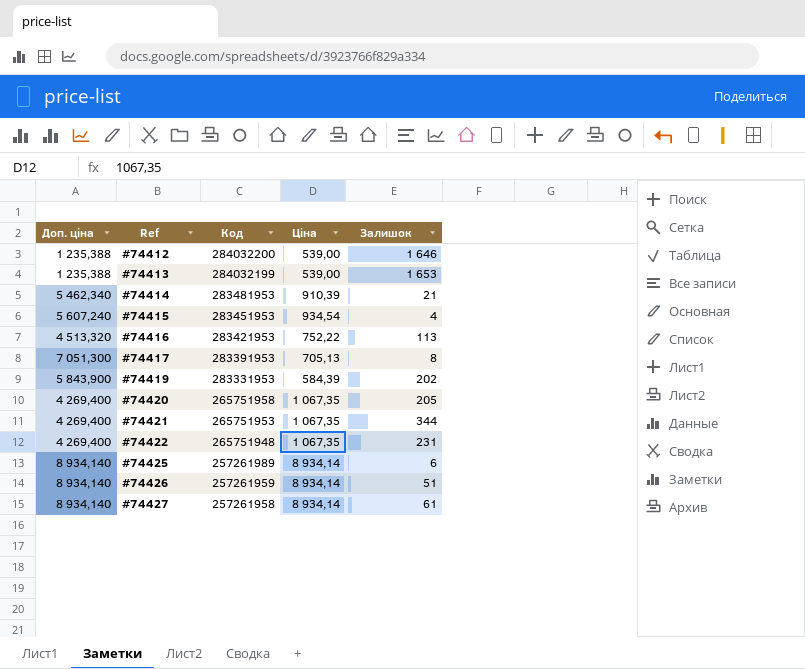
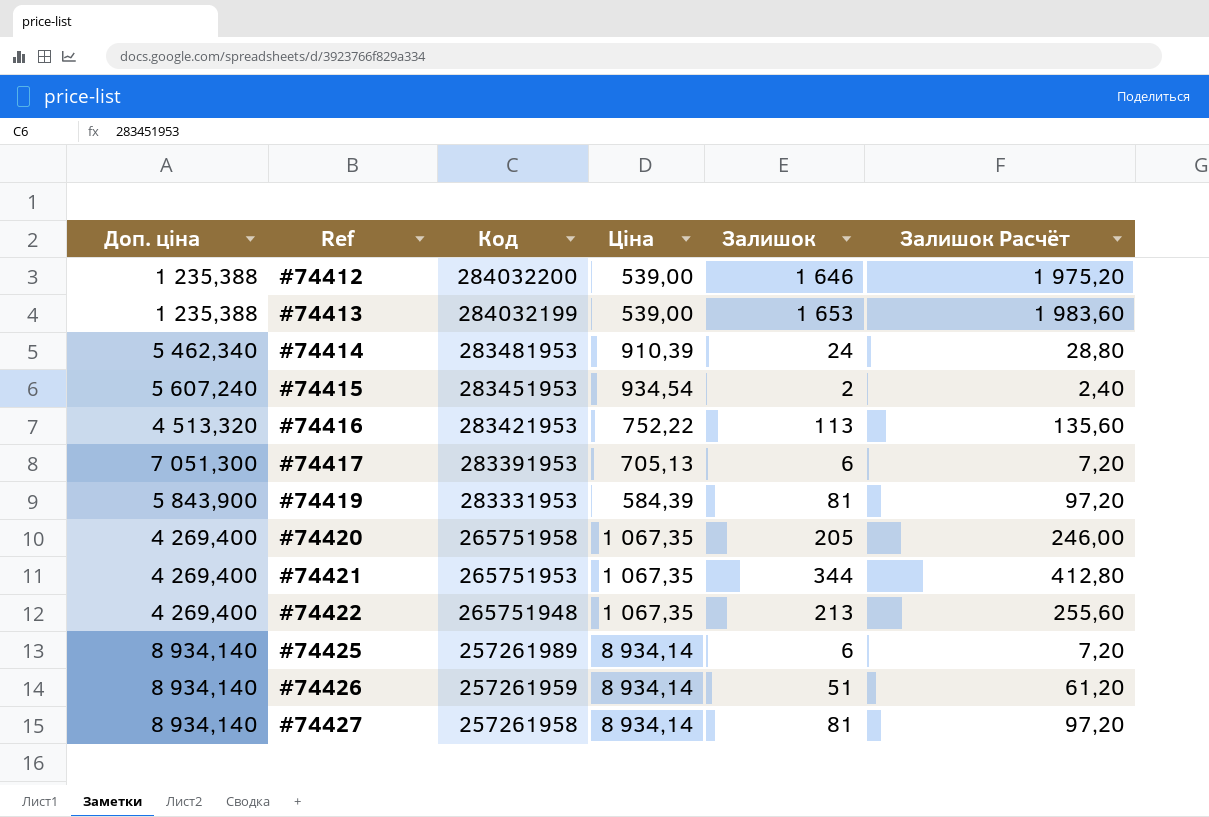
column Залишок Расчёт | formula: none -> [Залишок] * 1,2
#74414 | Залишок: 21 -> 24
#74415 | Залишок: 4 -> 2
#74417 | Залишок: 8 -> 6
#74419 | Залишок: 202 -> 81
#74422 | Залишок: 231 -> 213
#74427 | Залишок: 61 -> 81

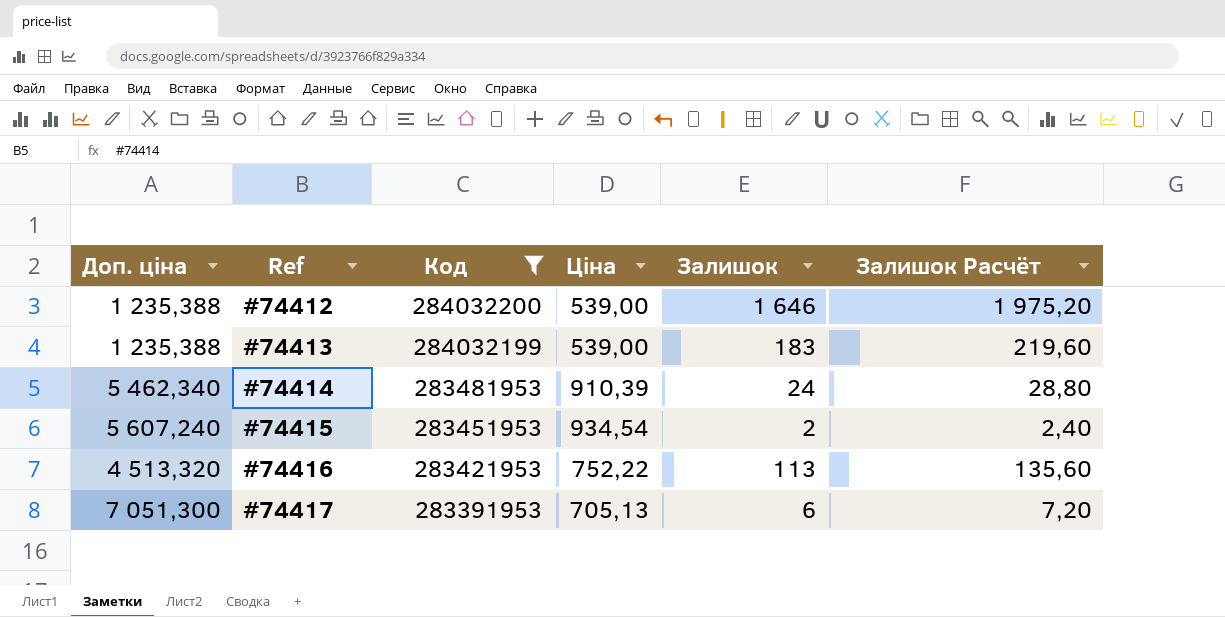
filter: none -> Код >= 283391953
#74413 | Залишок: 1 653 -> 183
#74413 | Залишок Расчёт: 1 983,60 -> 219,60

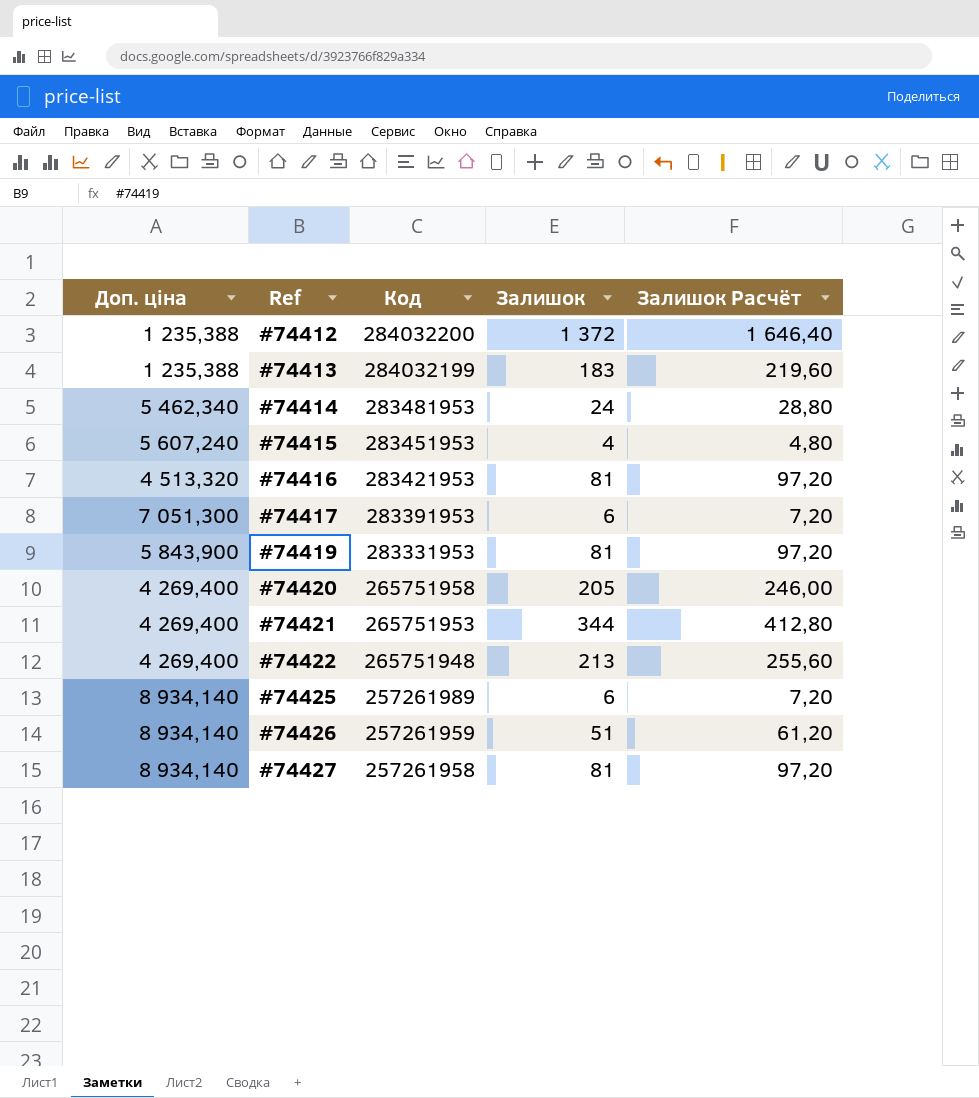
filter: Код >= 283391953 -> none
column Ціна | position: 4 -> none
#74412 | Залишок: 1 646 -> 1 372
#74412 | Залишок Расчёт: 1 975,20 -> 1 646,40
#74415 | Залишок: 2 -> 4
#74415 | Залишок Расчёт: 2,40 -> 4,80
#74416 | Залишок: 113 -> 81
#74416 | Залишок Расчёт: 135,60 -> 97,20

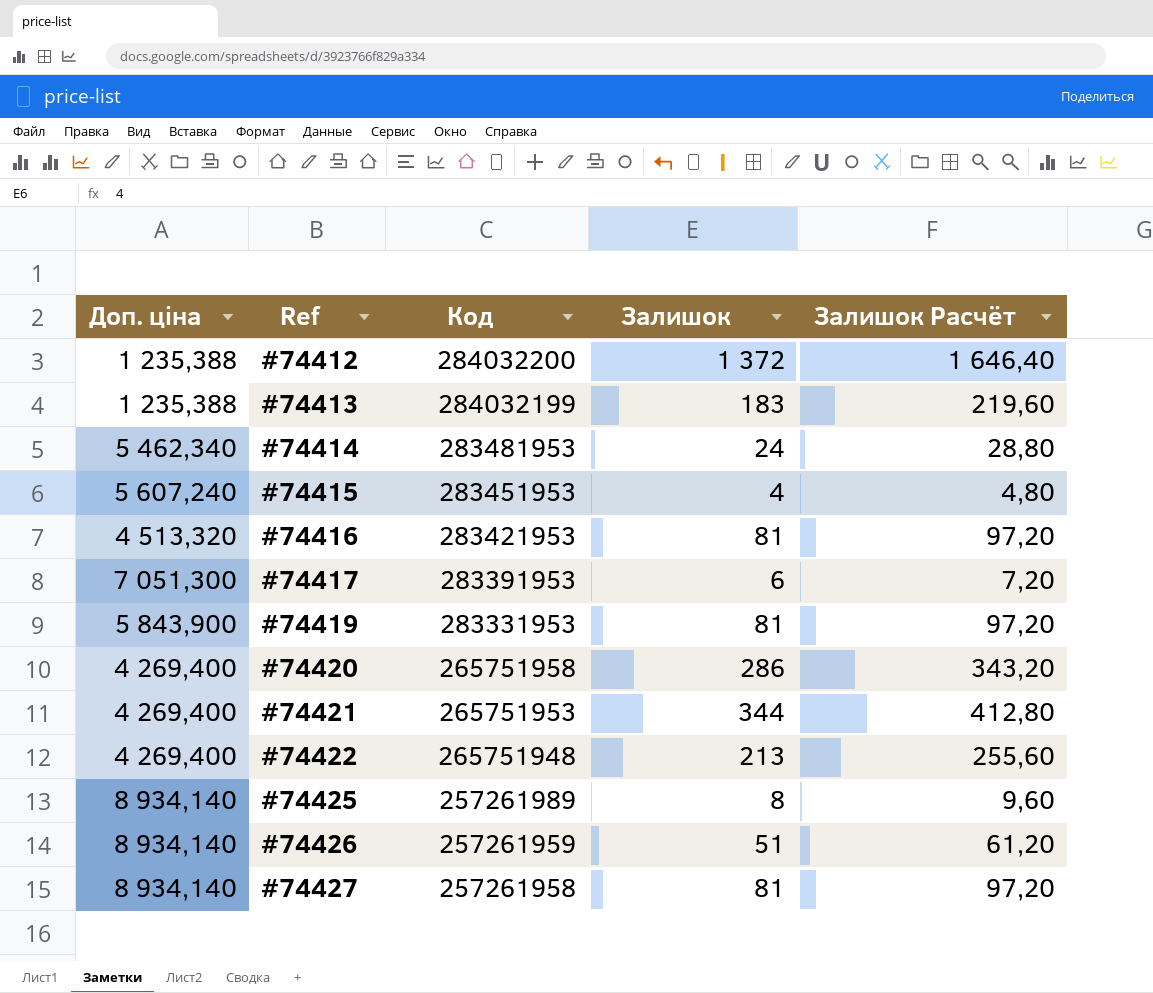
#74420 | Залишок: 205 -> 286
#74420 | Залишок Расчёт: 246,00 -> 343,20
#74425 | Залишок: 6 -> 8
#74425 | Залишок Расчёт: 7,20 -> 9,60

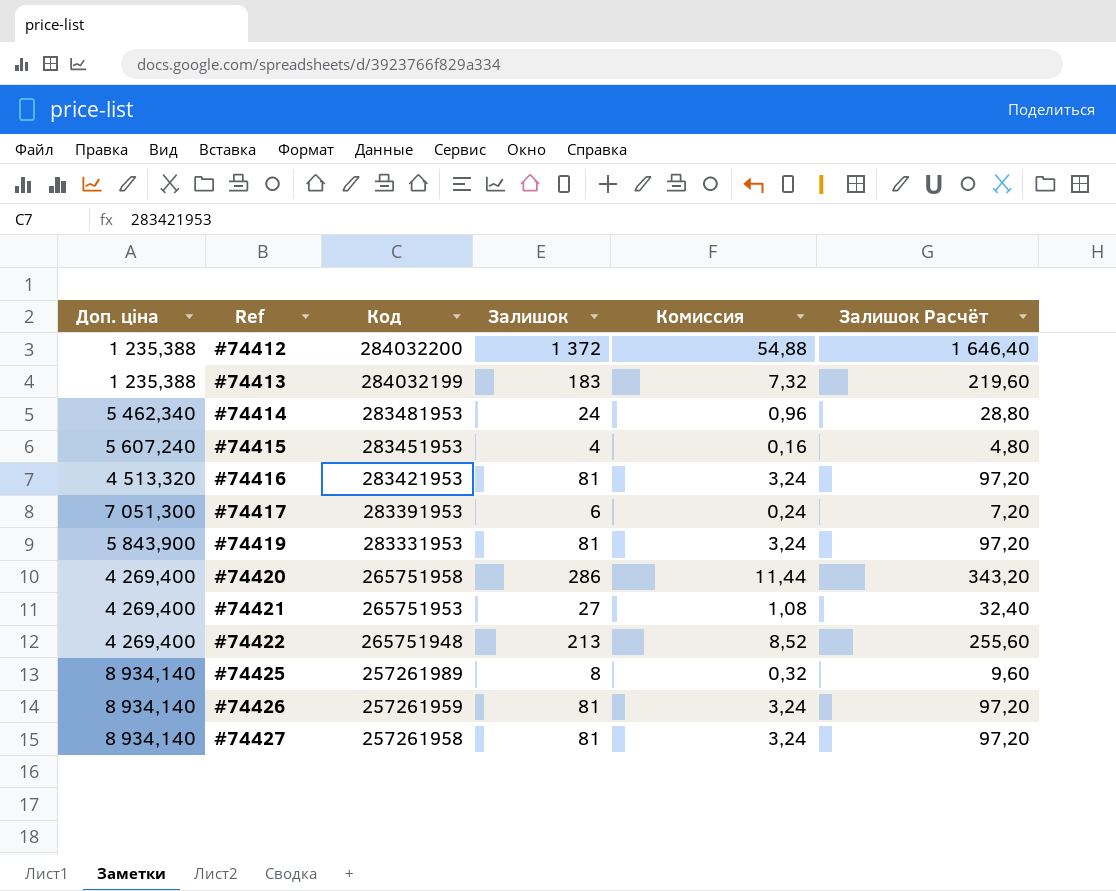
column Комиссия | formula: none -> [Залишок] * 0,04
#74421 | Залишок: 344 -> 27
#74421 | Залишок Расчёт: 412,80 -> 32,40
#74426 | Залишок: 51 -> 81
#74426 | Залишок Расчёт: 61,20 -> 97,20

